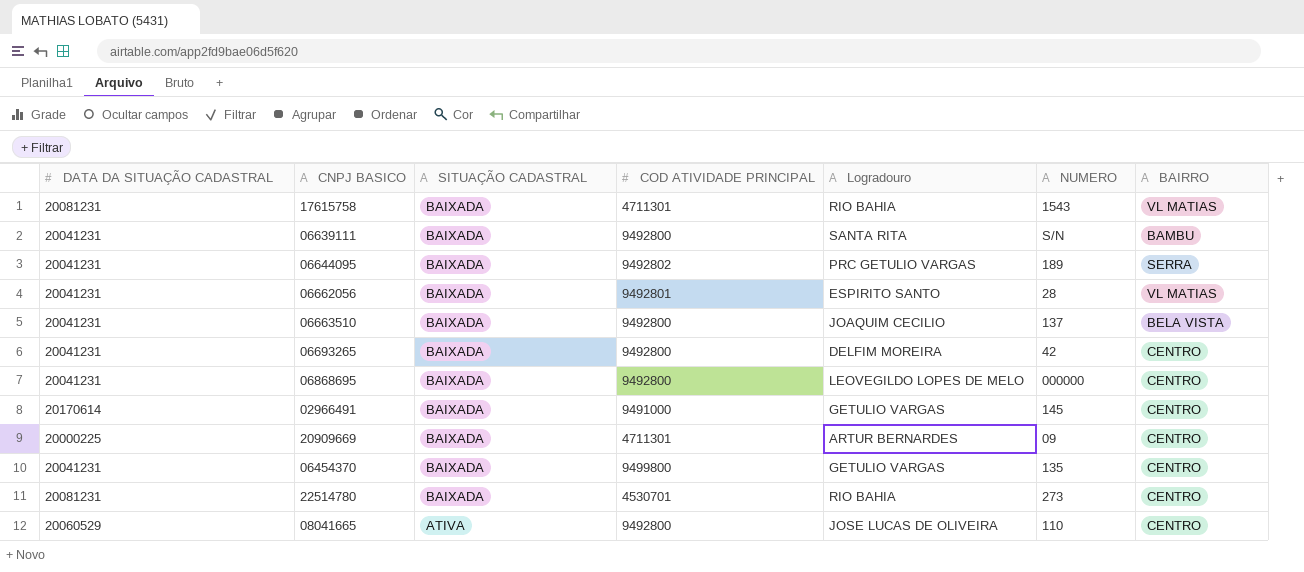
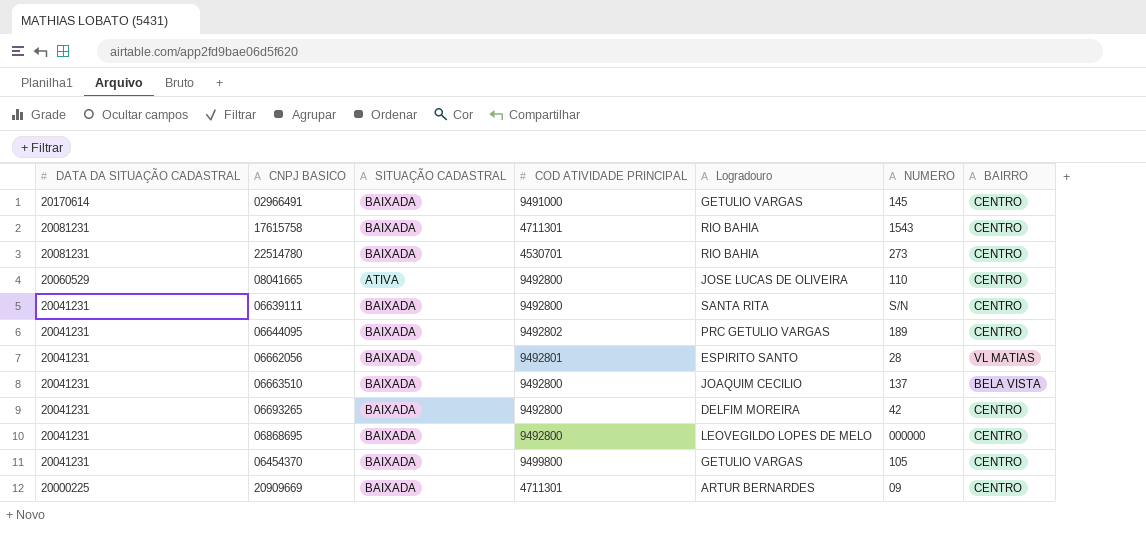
row order: SITUAÇÃO CADASTRAL descending -> DATA DA SITUAÇÃO CADASTRAL descending
17615758 | BAIRRO: VL MATIAS -> CENTRO
06639111 | BAIRRO: BAMBU -> CENTRO
06644095 | BAIRRO: SERRA -> CENTRO
06454370 | NUMERO: 135 -> 105

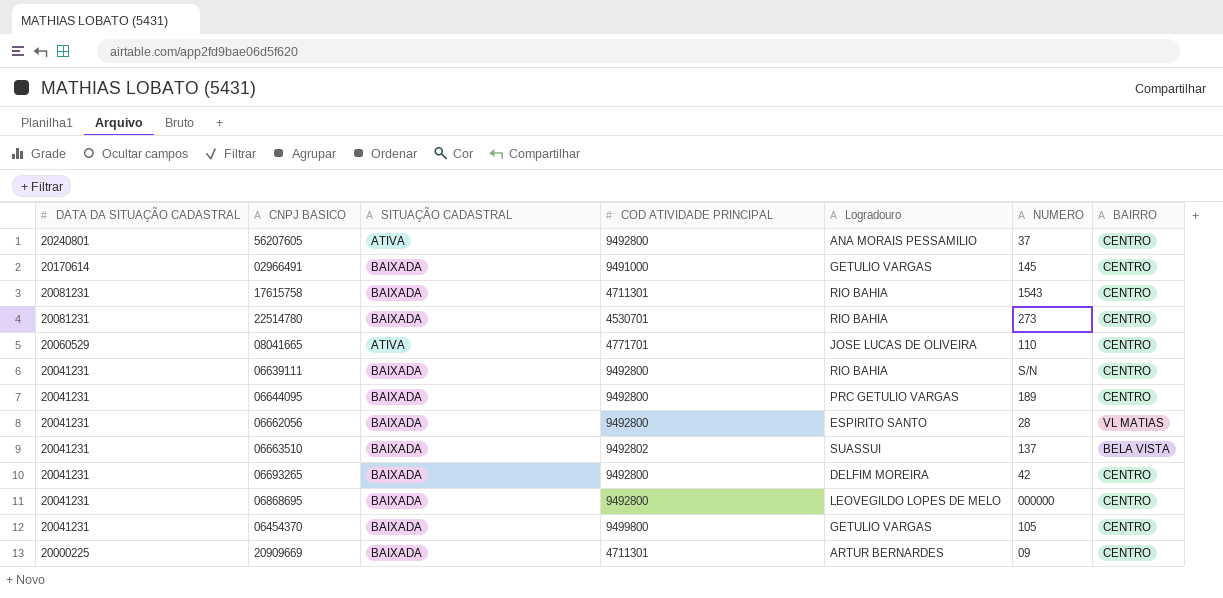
row 56207605: none -> 20240801 | ATIVA | 9492800 | ANA MORAIS PESSAMILIO | 37 | CENTRO
08041665 | COD ATIVIDADE PRINCIPAL: 9492800 -> 4771701
06639111 | Logradouro: SANTA RITA -> RIO BAHIA
06644095 | COD ATIVIDADE PRINCIPAL: 9492802 -> 9492800
06662056 | COD ATIVIDADE PRINCIPAL: 9492801 -> 9492800
06663510 | COD ATIVIDADE PRINCIPAL: 9492800 -> 9492802
06663510 | Logradouro: JOAQUIM CECILIO -> SUASSUI

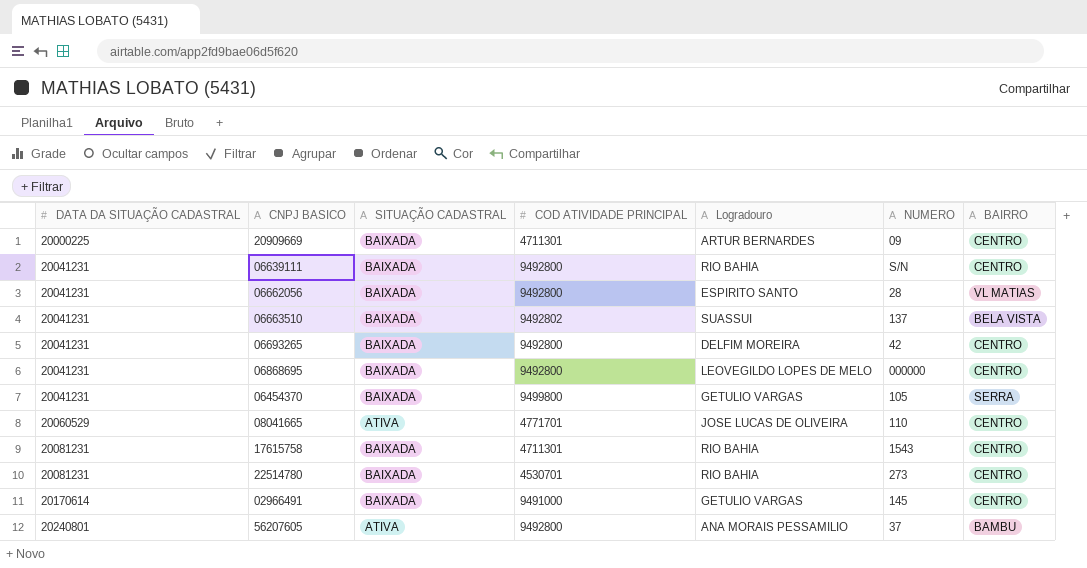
row order: DATA DA SITUAÇÃO CADASTRAL descending -> DATA DA SITUAÇÃO CADASTRAL ascending
row 06644095: 20041231 | BAIXADA | 9492800 | PRC GETULIO VARGAS | 189 | CENTRO -> none
06454370 | BAIRRO: CENTRO -> SERRA
56207605 | BAIRRO: CENTRO -> BAMBU

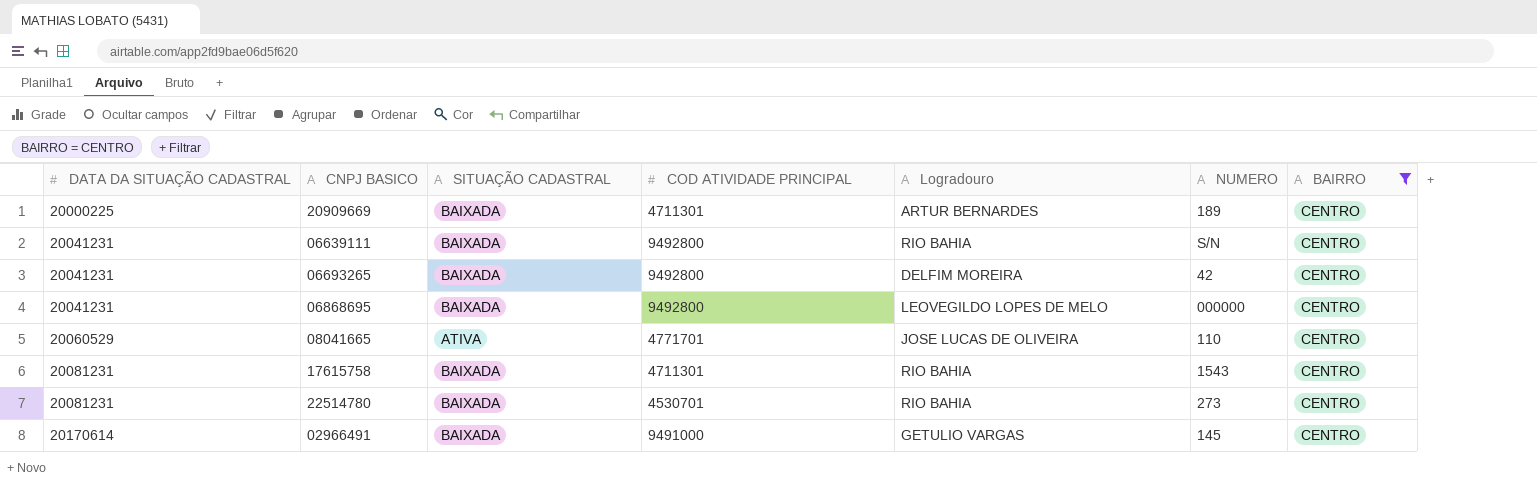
filter: none -> BAIRRO = CENTRO
20909669 | NUMERO: 09 -> 189

